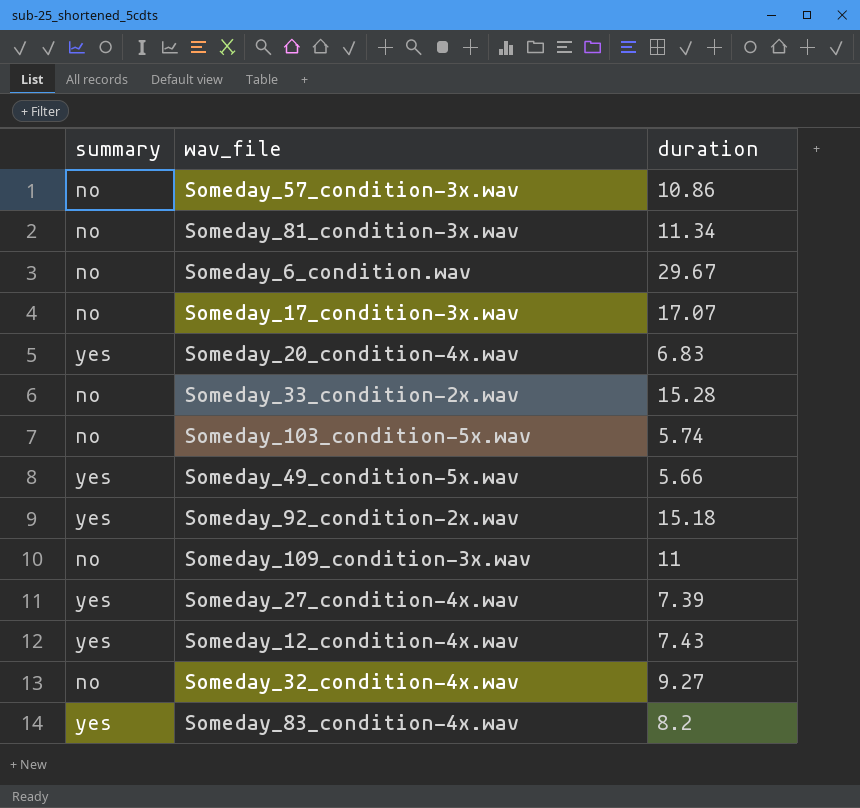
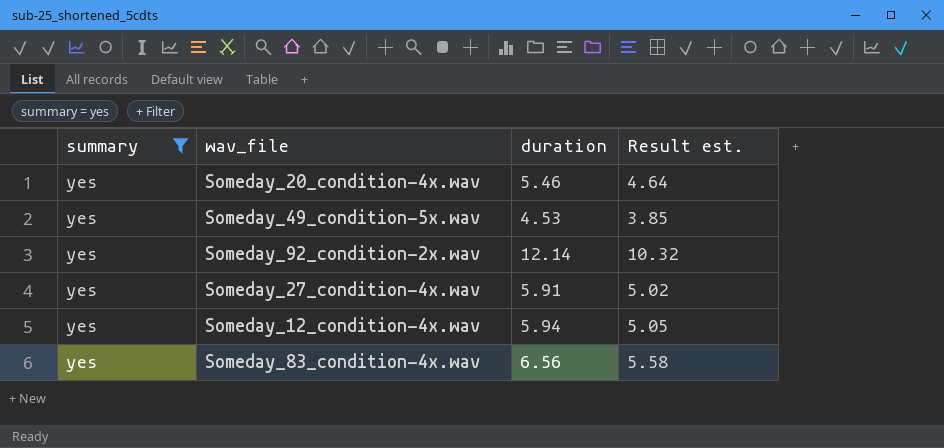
filter: none -> summary = yes
column Result est. | formula: none -> [duration] * 0.85
Someday_20_condition-4x.wav | duration: 6.83 -> 5.46
Someday_49_condition-5x.wav | duration: 5.66 -> 4.53
Someday_92_condition-2x.wav | duration: 15.18 -> 12.14
Someday_27_condition-4x.wav | duration: 7.39 -> 5.91
Someday_12_condition-4x.wav | duration: 7.43 -> 5.94
Someday_83_condition-4x.wav | duration: 8.2 -> 6.56

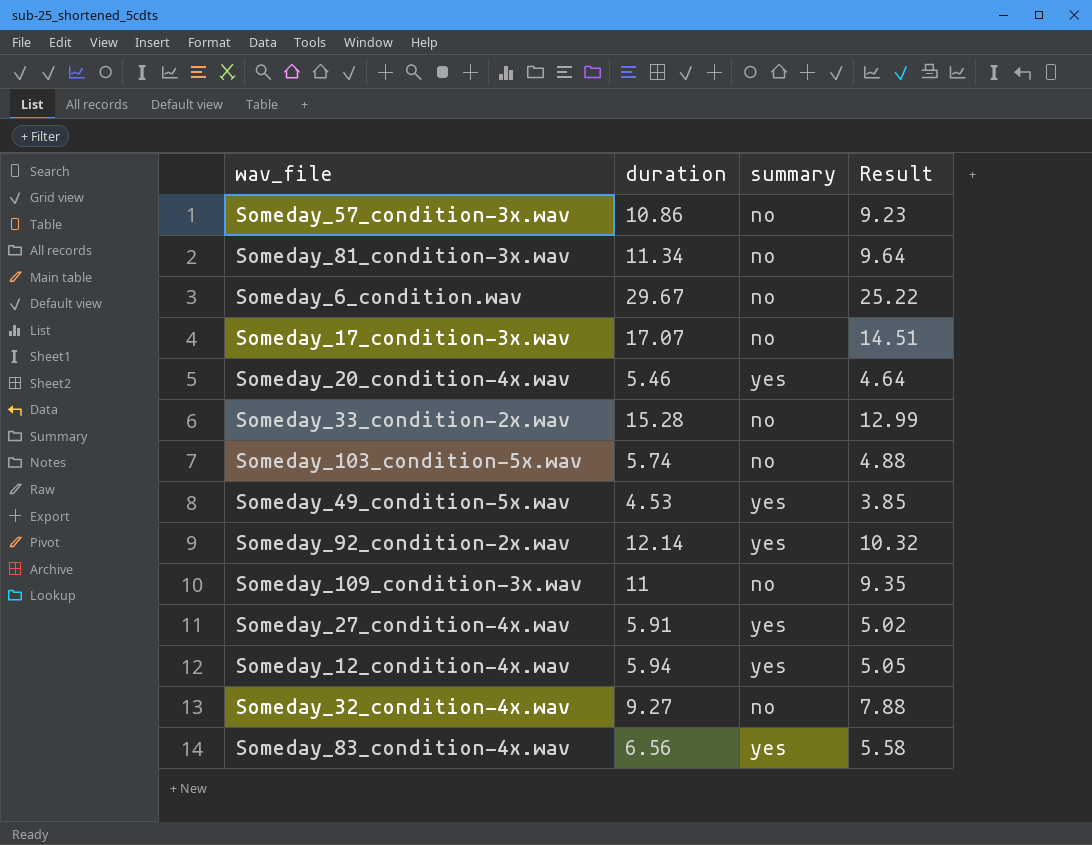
filter: summary = yes -> none
column summary | position: 1 -> 3
column name: Result est. -> Result

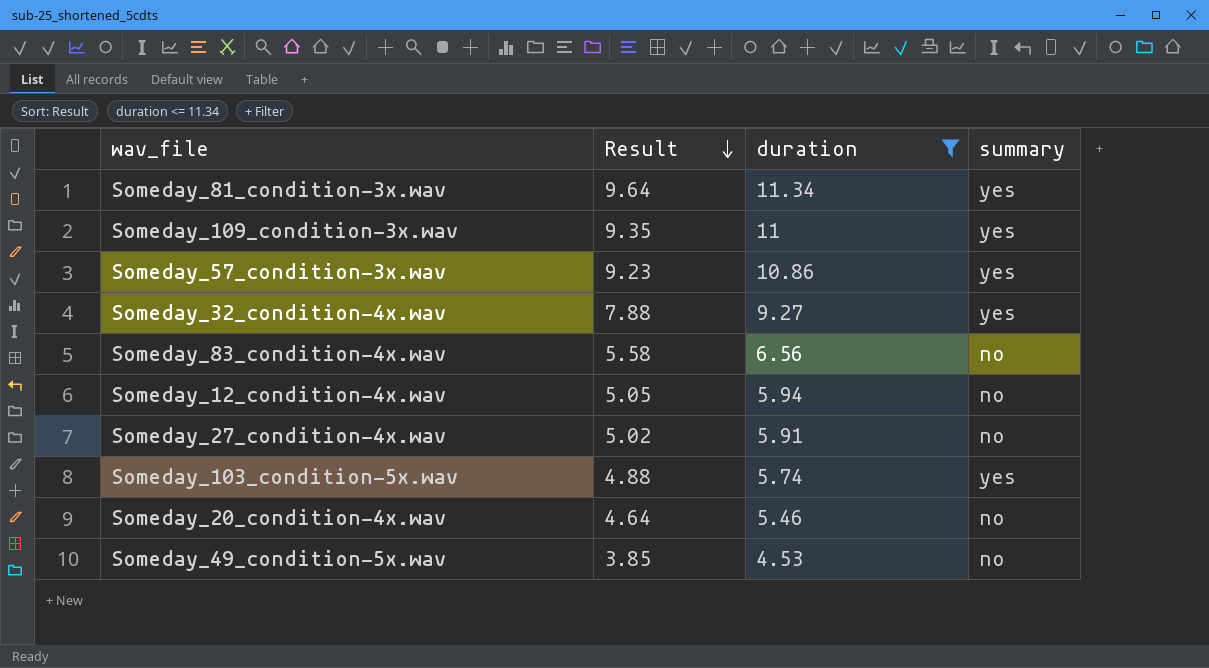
filter: none -> duration <= 11.34
row order: none -> Result descending
column Result | position: 4 -> 2
Someday_81_condition-3x.wav | summary: no -> yes
Someday_109_condition-3x.wav | summary: no -> yes
Someday_57_condition-3x.wav | summary: no -> yes
Someday_32_condition-4x.wav | summary: no -> yes
Someday_83_condition-4x.wav | summary: yes -> no
Someday_12_condition-4x.wav | summary: yes -> no
Someday_27_condition-4x.wav | summary: yes -> no
Someday_103_condition-5x.wav | summary: no -> yes
Someday_20_condition-4x.wav | summary: yes -> no
Someday_49_condition-5x.wav | summary: yes -> no

